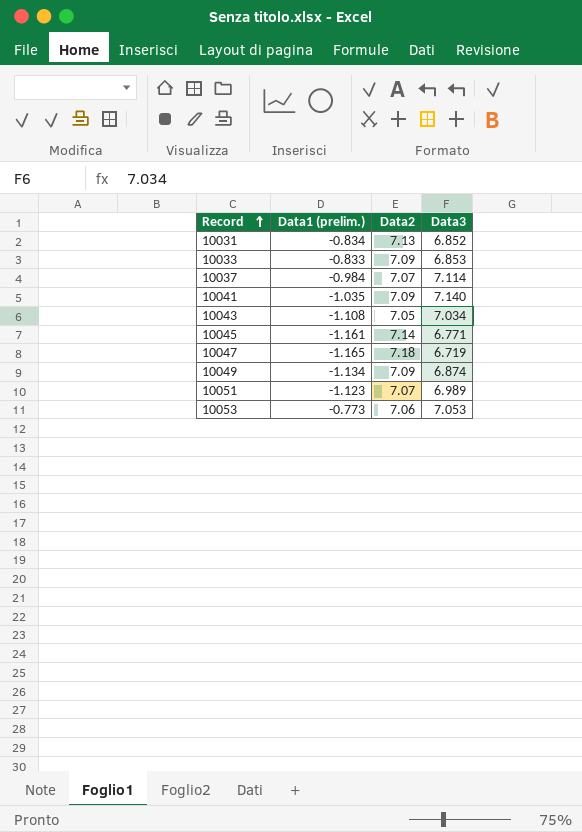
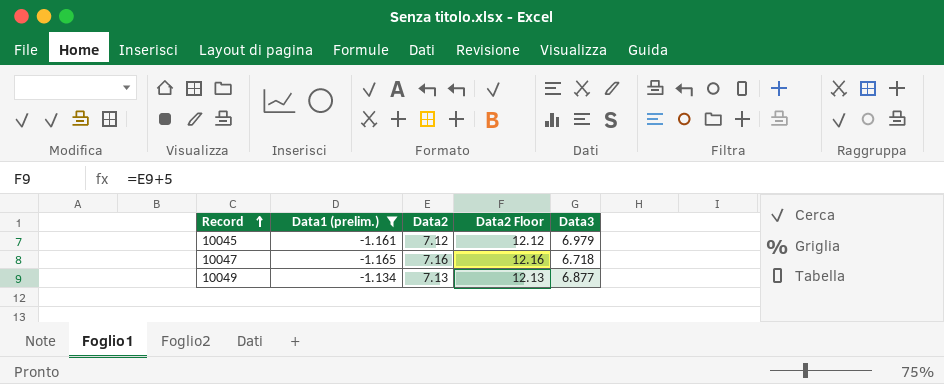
filter: none -> Data1 (prelim.) <= -1.134
column Data2 Floor | formula: none -> [Data2] + 5
10045 | Data2: 7.14 -> 7.12
10045 | Data3: 6.771 -> 6.979
10047 | Data2: 7.18 -> 7.16
10047 | Data3: 6.719 -> 6.718
10049 | Data2: 7.09 -> 7.13
10049 | Data3: 6.874 -> 6.877

